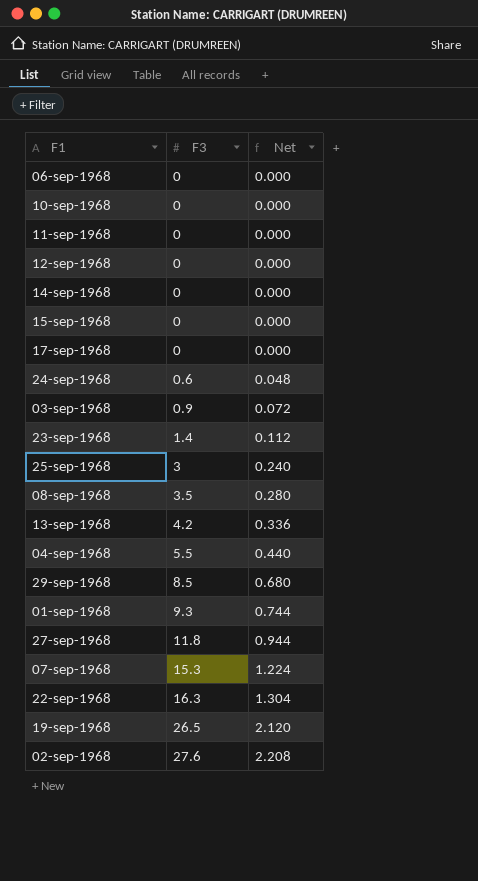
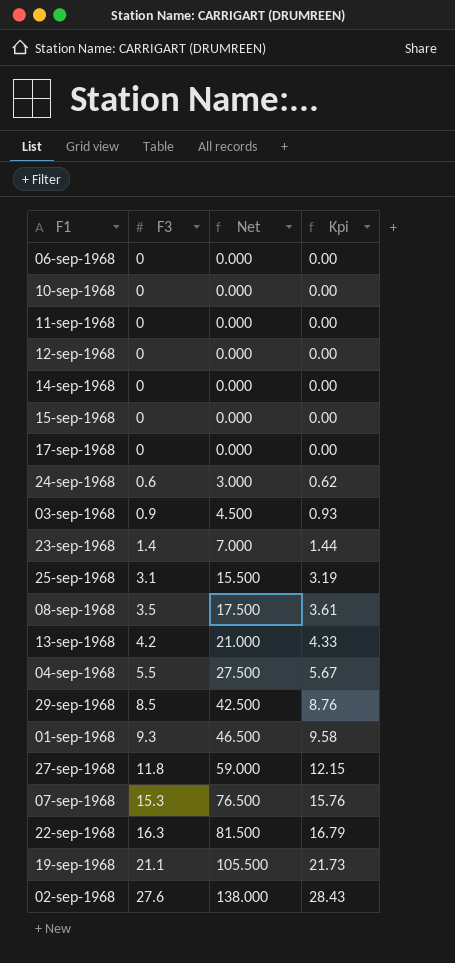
column Net | formula: [F3] * 0.08 -> [F3] * 5
column Kpi | formula: none -> [F3] * 1.03
25-sep-1968 | F3: 3 -> 3.1
19-sep-1968 | F3: 26.5 -> 21.1

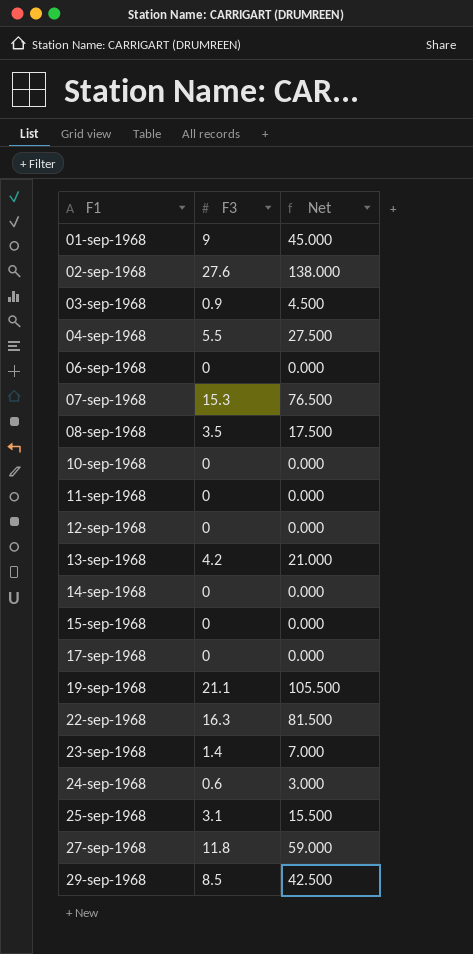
row order: F3 ascending -> F1 ascending
column Kpi | formula: [F3] * 1.03 -> none
01-sep-1968 | F3: 9.3 -> 9
01-sep-1968 | Net: 46.500 -> 45.000

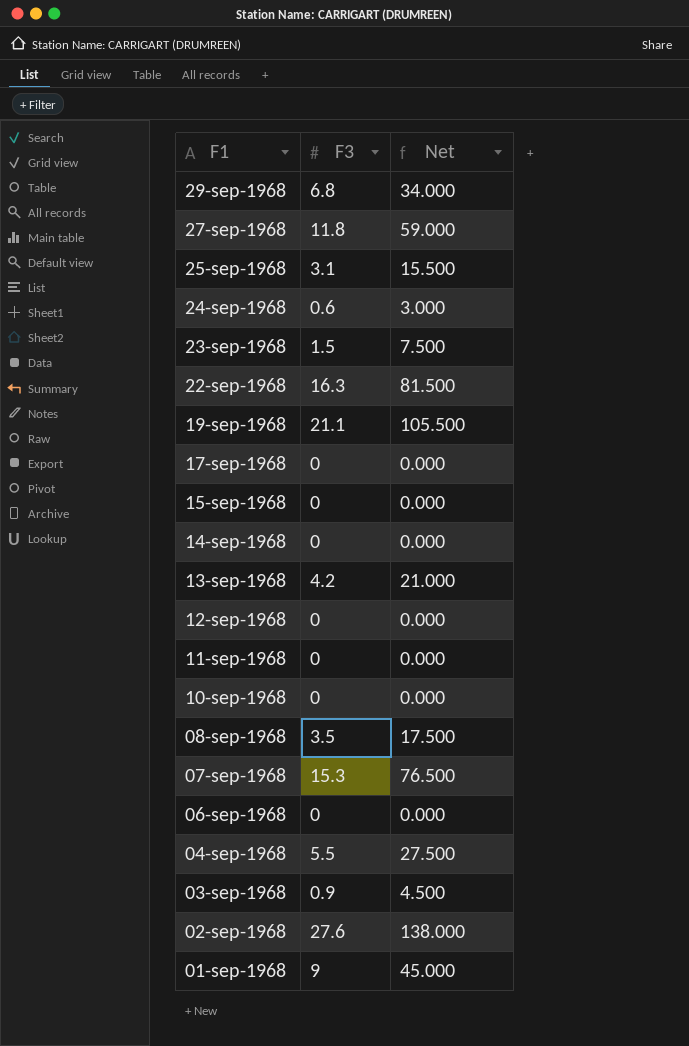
row order: F1 ascending -> F1 descending
29-sep-1968 | F3: 8.5 -> 6.8
29-sep-1968 | Net: 42.500 -> 34.000
23-sep-1968 | F3: 1.4 -> 1.5
23-sep-1968 | Net: 7.000 -> 7.500

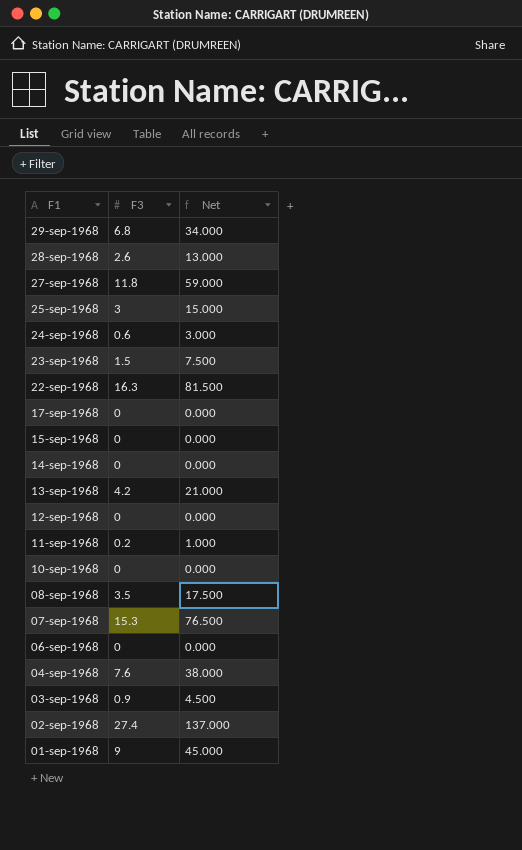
row 19-sep-1968: 21.1 | 105.500 -> none
row 28-sep-1968: none -> 2.6 | 13.000
25-sep-1968 | F3: 3.1 -> 3
25-sep-1968 | Net: 15.500 -> 15.000
11-sep-1968 | F3: 0 -> 0.2
11-sep-1968 | Net: 0.000 -> 1.000
04-sep-1968 | F3: 5.5 -> 7.6
04-sep-1968 | Net: 27.500 -> 38.000
02-sep-1968 | F3: 27.6 -> 27.4
02-sep-1968 | Net: 138.000 -> 137.000

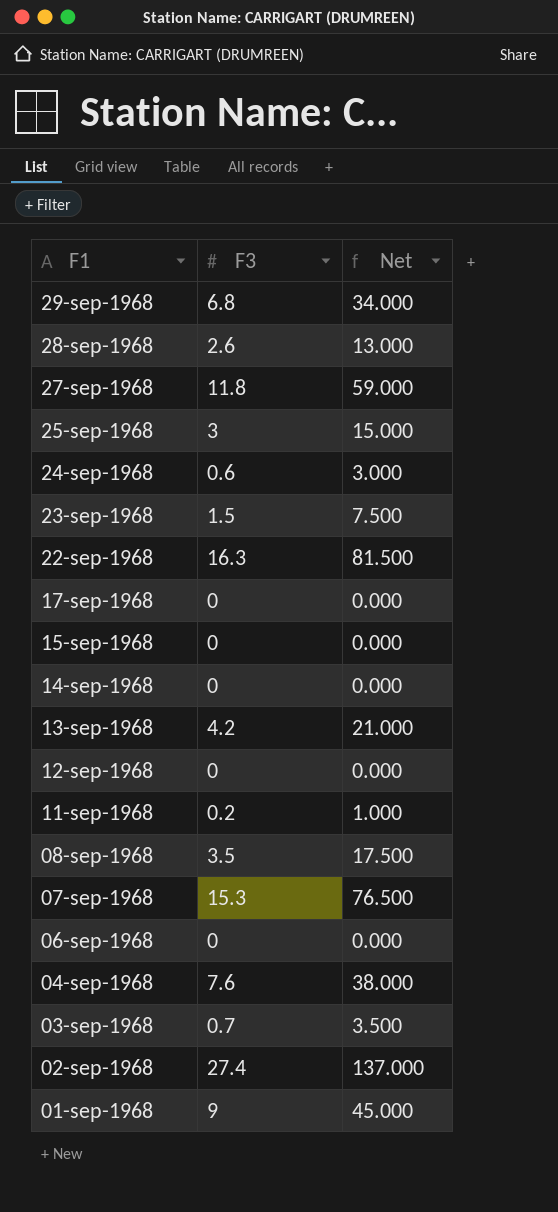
row 10-sep-1968: 0 | 0.000 -> none
03-sep-1968 | F3: 0.9 -> 0.7
03-sep-1968 | Net: 4.500 -> 3.500

